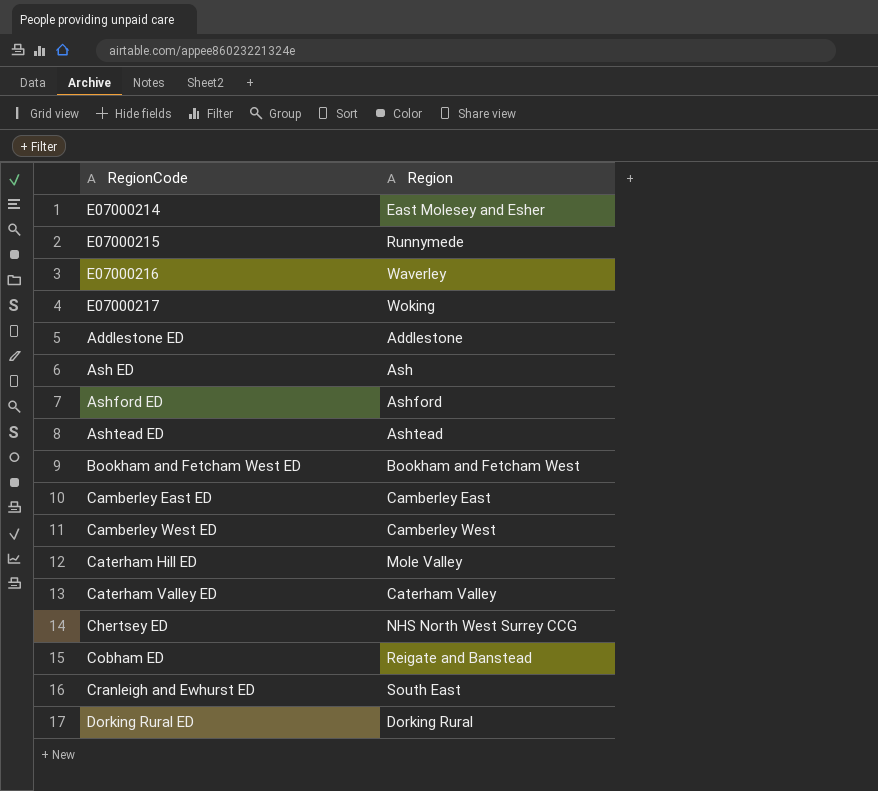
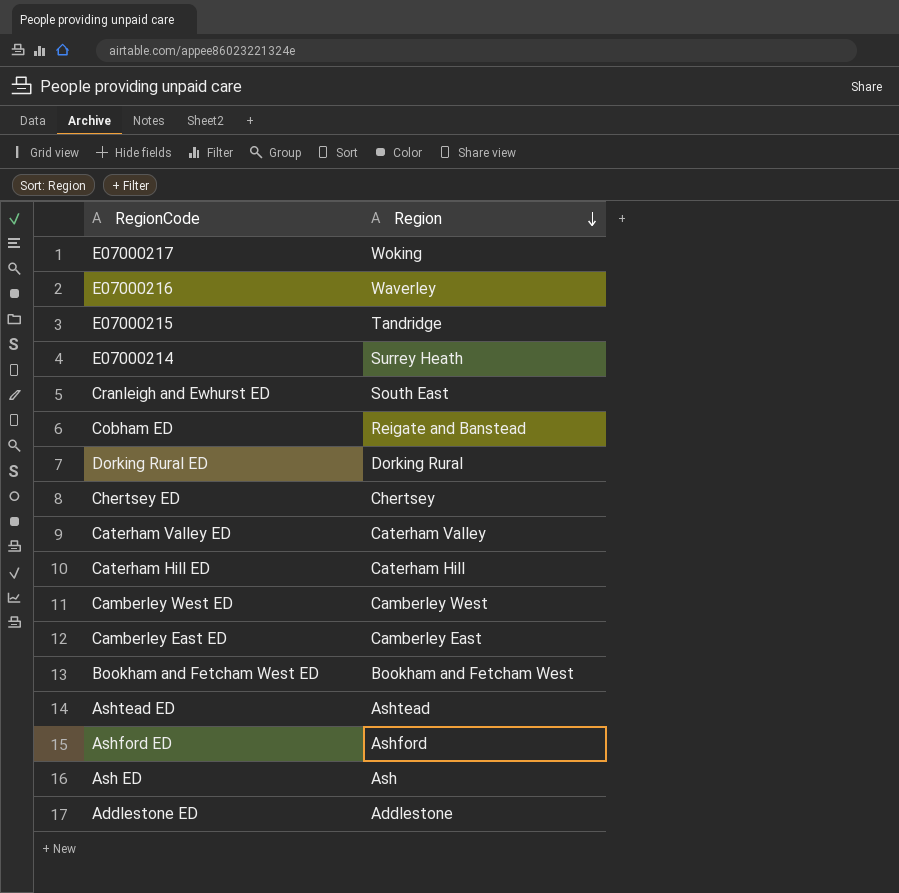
row order: none -> Region descending
E07000215 | Region: Runnymede -> Tandridge
E07000214 | Region: East Molesey and Esher -> Surrey Heath
Chertsey ED | Region: NHS North West Surrey CCG -> Chertsey
Caterham Hill ED | Region: Mole Valley -> Caterham Hill

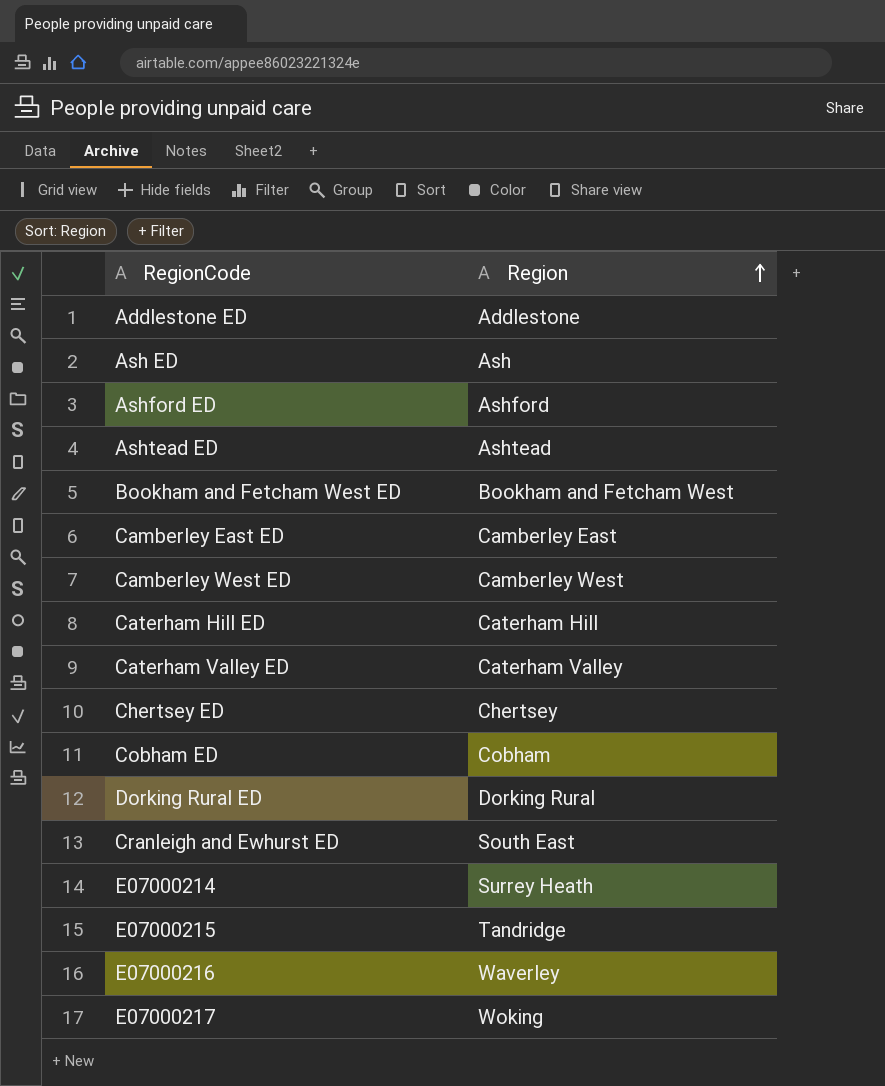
row order: Region descending -> Region ascending
Cobham ED | Region: Reigate and Banstead -> Cobham

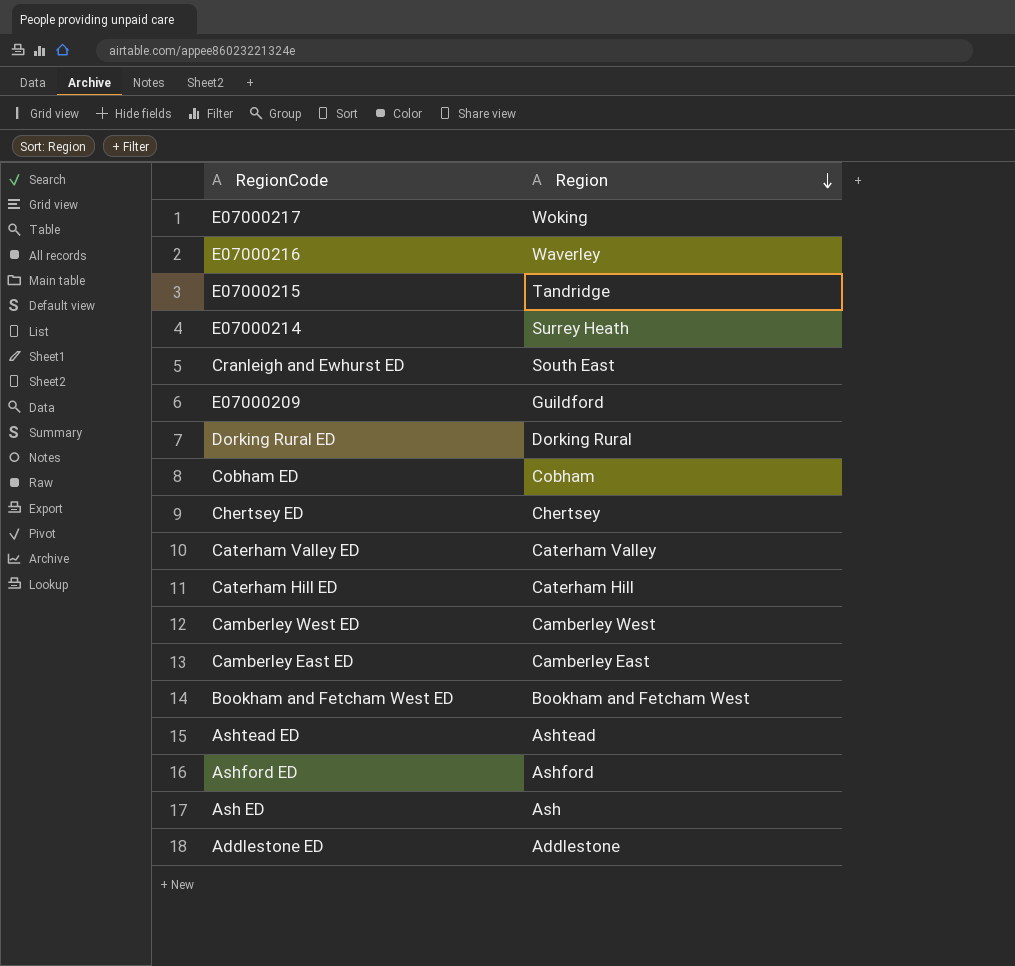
row order: Region ascending -> Region descending
row E07000209: none -> Guildford

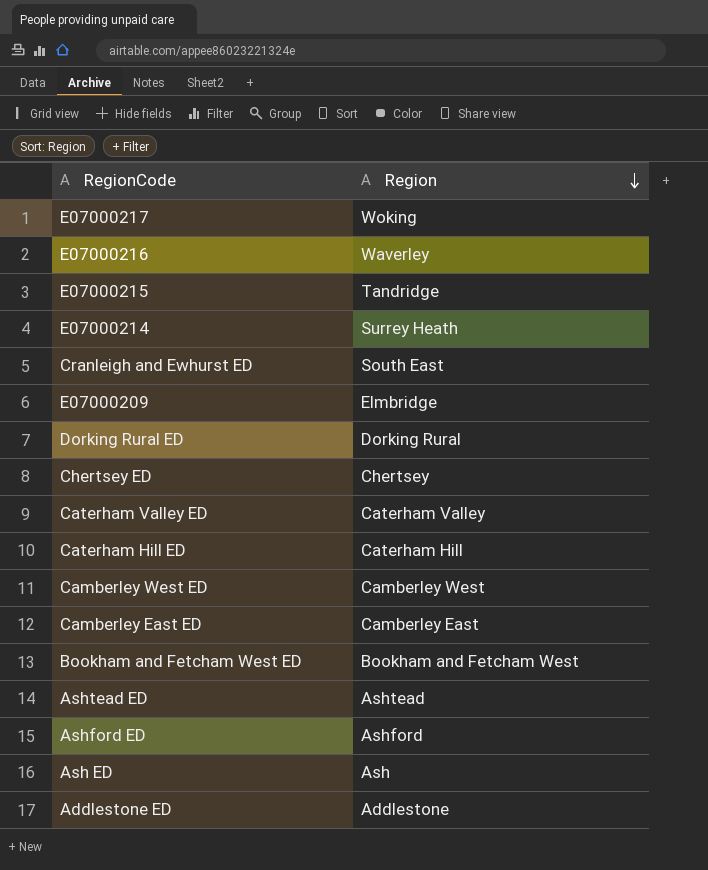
row Cobham ED: Cobham -> none
E07000209 | Region: Guildford -> Elmbridge

